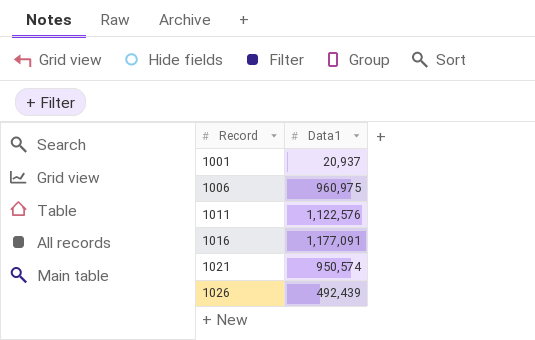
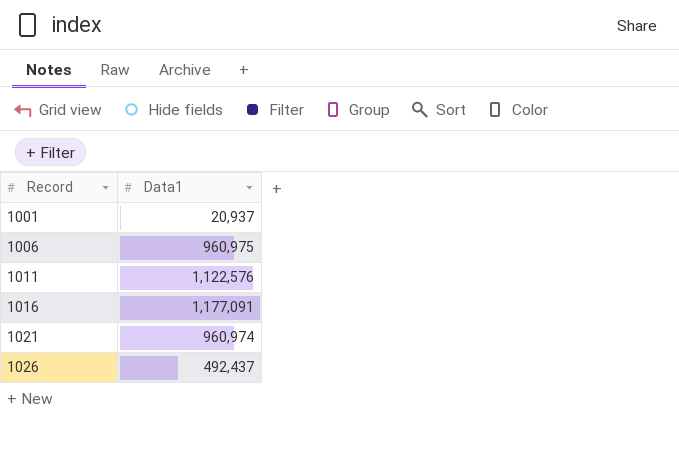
1021 | Data1: 950,574 -> 960,974
1026 | Data1: 492,439 -> 492,437

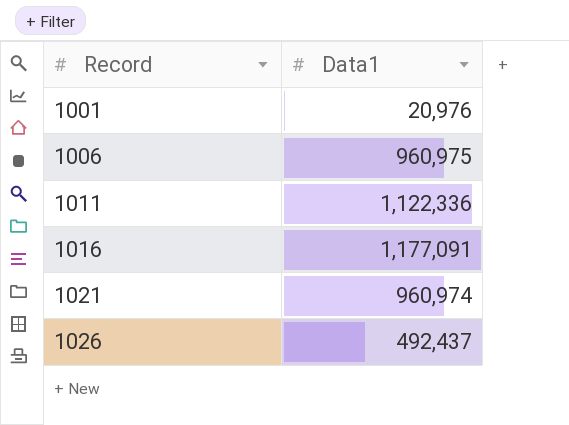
1001 | Data1: 20,937 -> 20,976
1011 | Data1: 1,122,576 -> 1,122,336

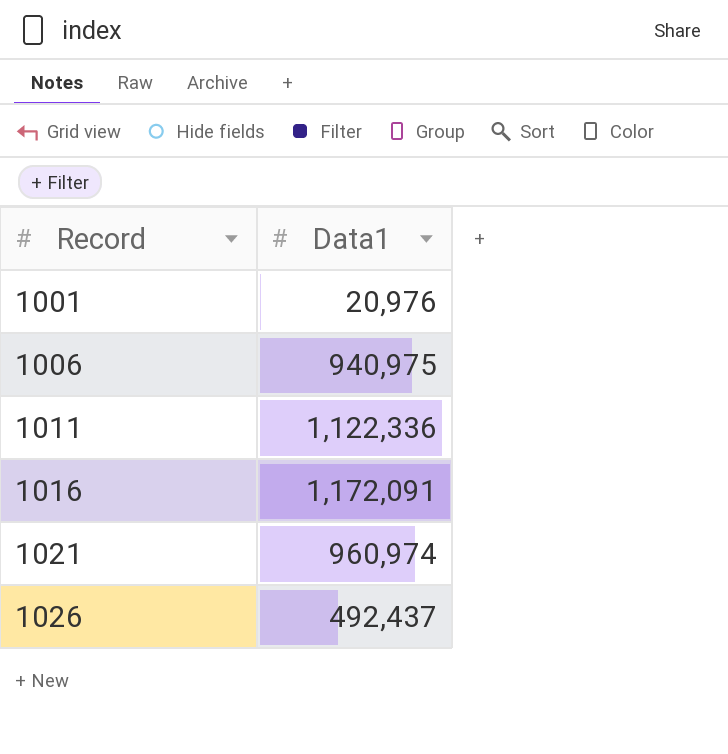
1006 | Data1: 960,975 -> 940,975
1016 | Data1: 1,177,091 -> 1,172,091

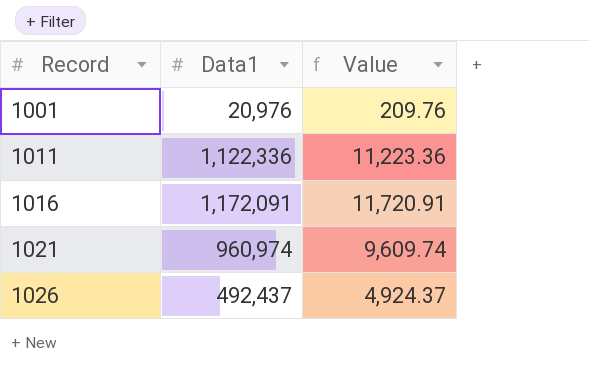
column Value | formula: none -> [Data1] * 0.01
row 1006: 940,975 -> none

